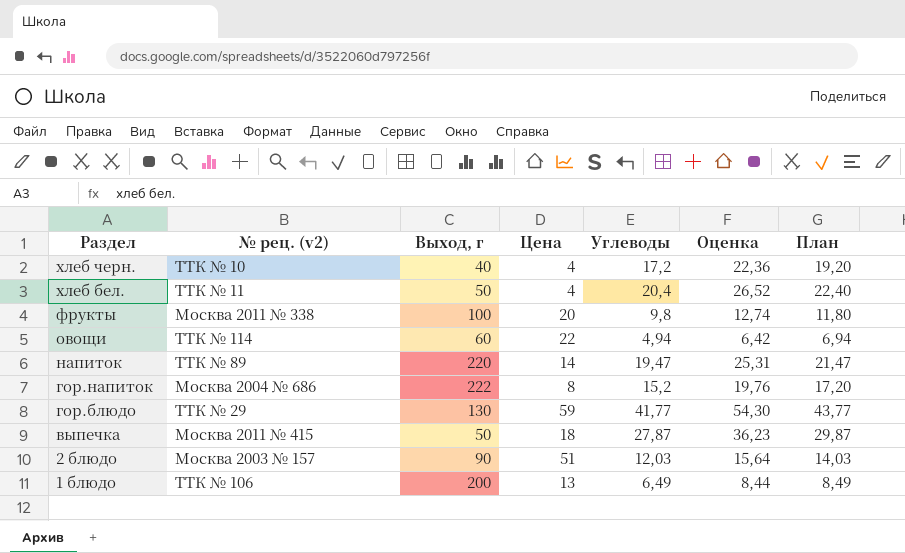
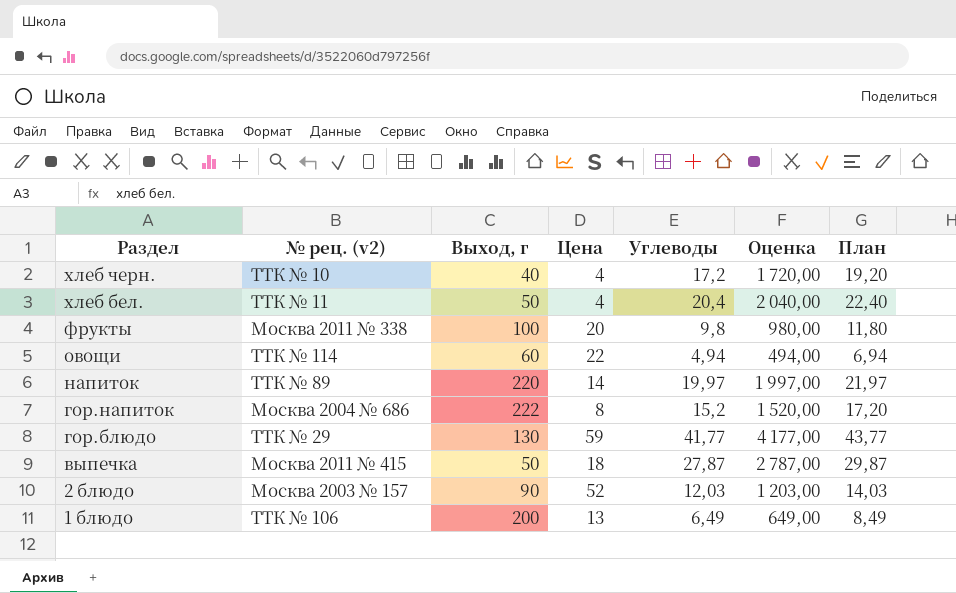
column Оценка | formula: [Углеводы] * 1,3 -> [Углеводы] * 100
напиток | Углеводы: 19,47 -> 19,97
напиток | План: 21,47 -> 21,97
2 блюдо | Цена: 51 -> 52

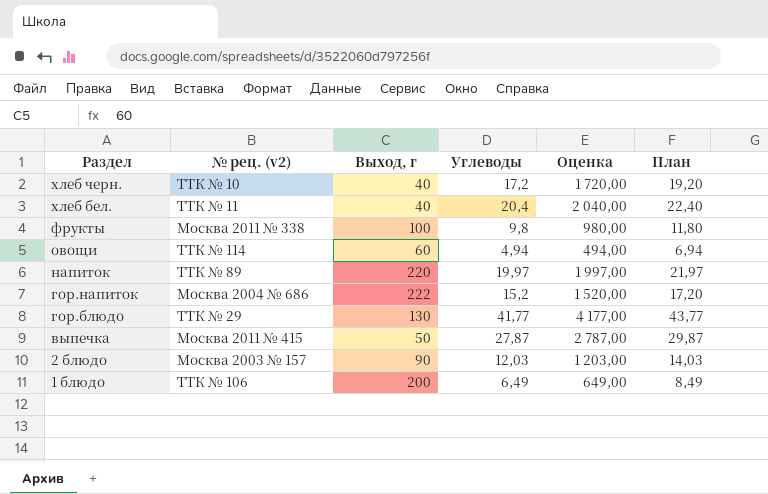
column Цена | position: 4 -> none
хлеб бел. | Выход, г: 50 -> 40

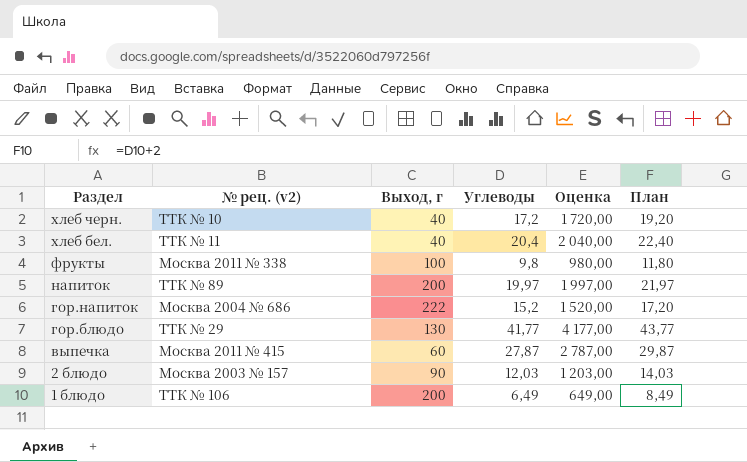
row овощи: ТТК № 114 | 60 | 4,94 | 494,00 | 6,94 -> none
напиток | Выход, г: 220 -> 200
выпечка | Выход, г: 50 -> 60

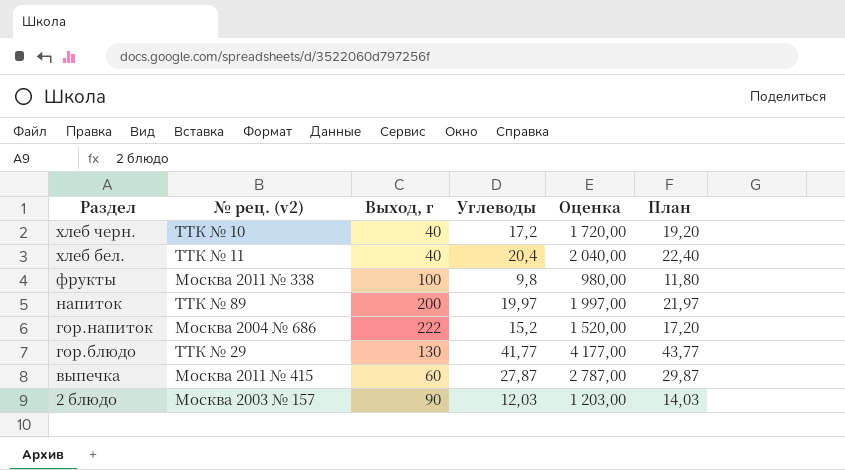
row 1 блюдо: ТТК № 106 | 200 | 6,49 | 649,00 | 8,49 -> none

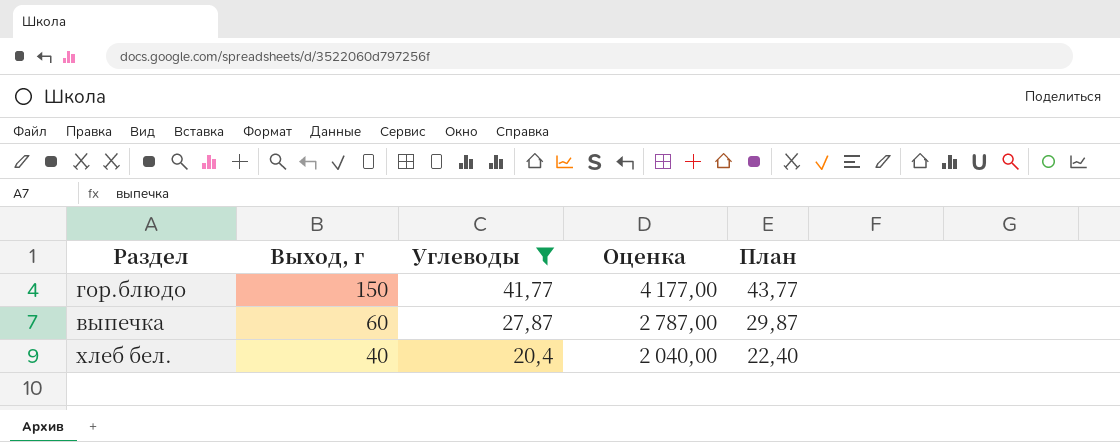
filter: none -> Углеводы >= 20,4
row order: Раздел descending -> Выход, г descending
column № рец. (v2) | position: 2 -> none
гор.блюдо | Выход, г: 130 -> 150

